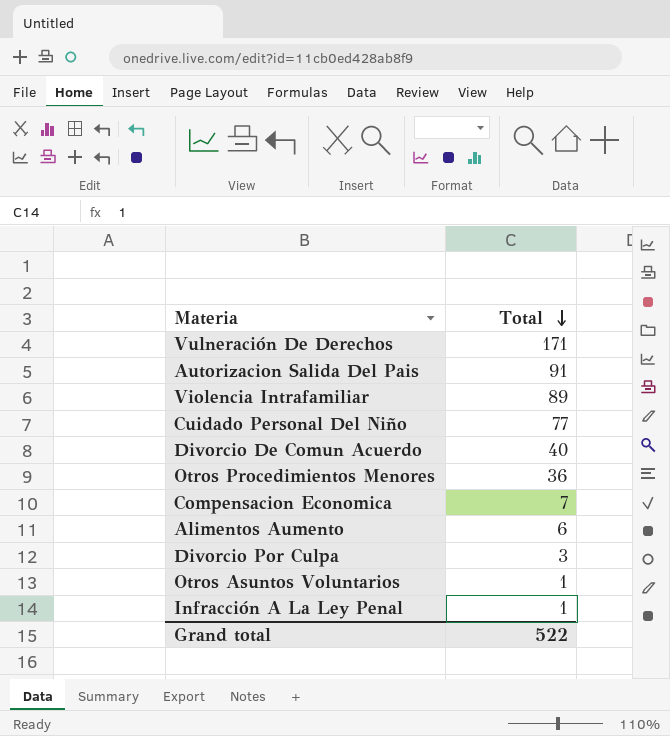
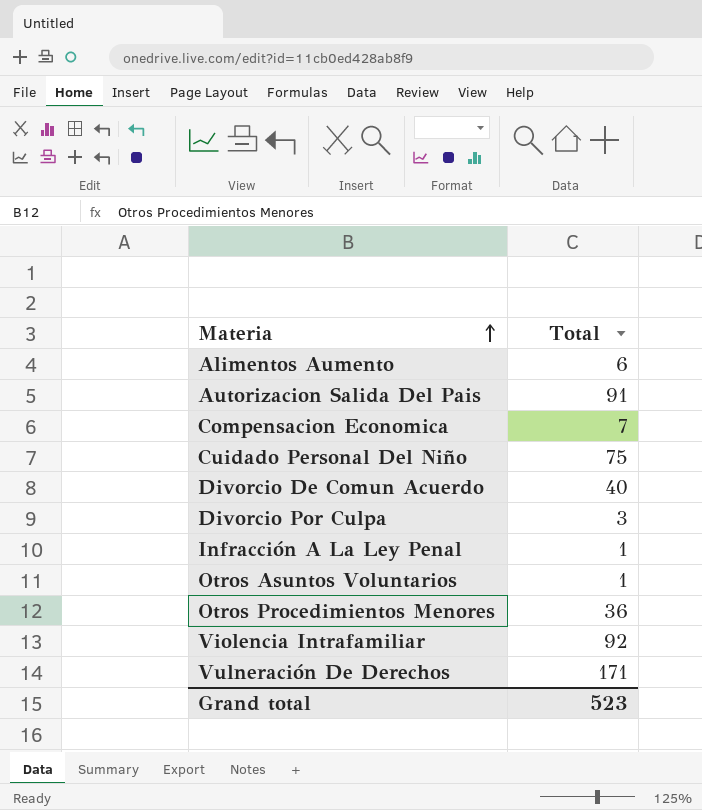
row order: Total descending -> Materia ascending
Cuidado Personal Del Niño | Total: 77 -> 75
Violencia Intrafamiliar | Total: 89 -> 92
Grand total | Total: 522 -> 523

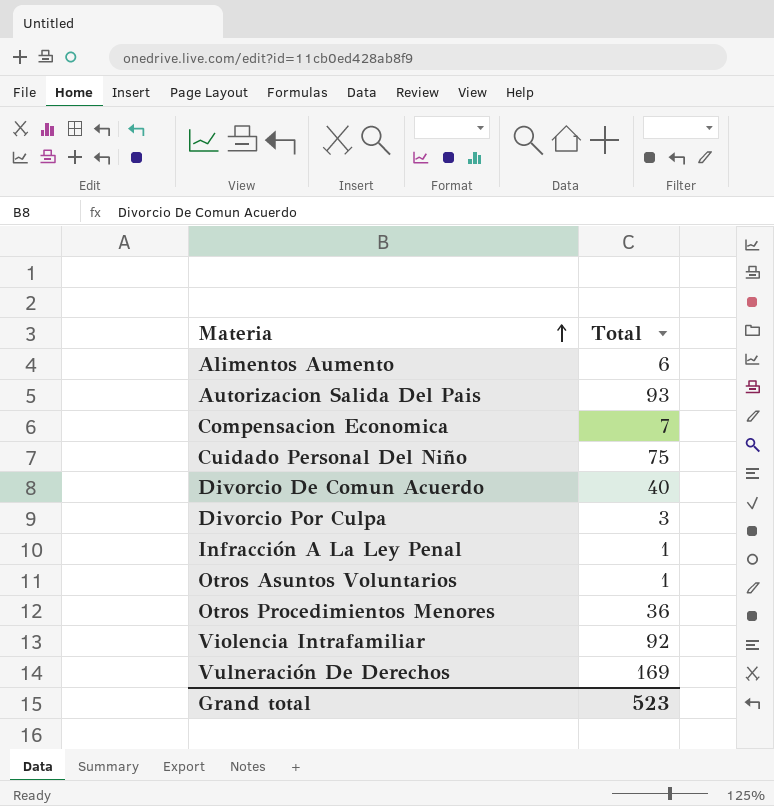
Autorizacion Salida Del Pais | Total: 91 -> 93
Vulneración De Derechos | Total: 171 -> 169

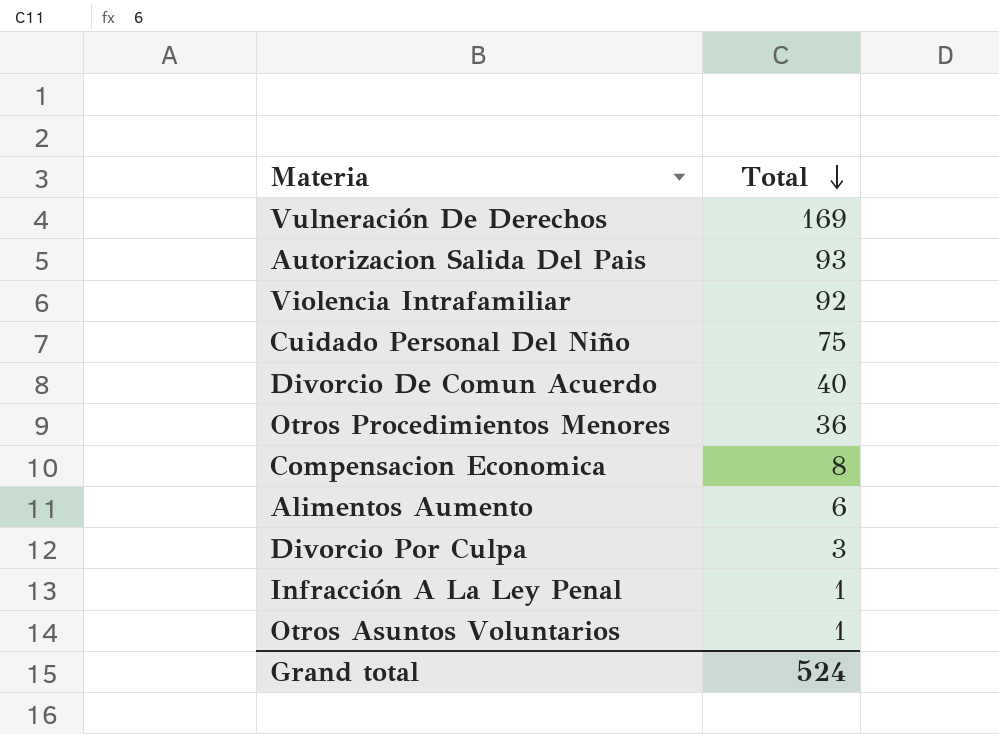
row order: Materia ascending -> Total descending
Compensacion Economica | Total: 7 -> 8
Grand total | Total: 523 -> 524

